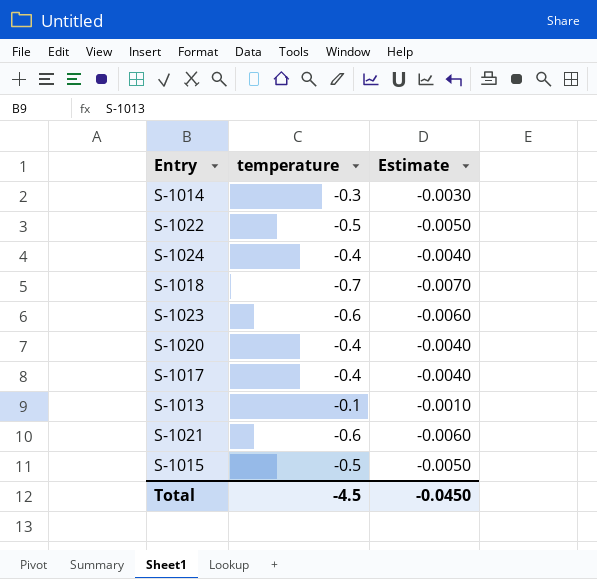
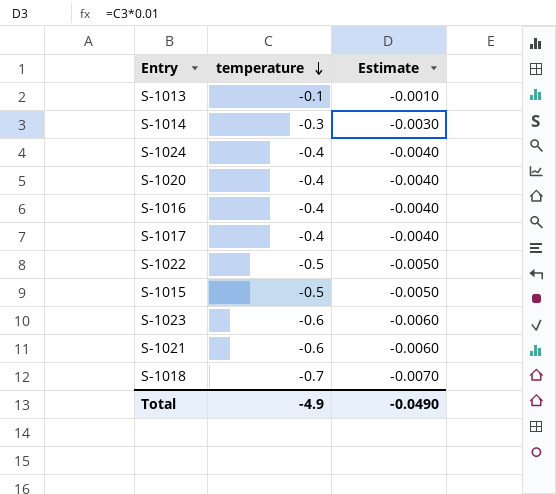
row order: none -> temperature descending
row S-1016: none -> -0.4 | -0.0040
Total | temperature: -4.5 -> -4.9
Total | Estimate: -0.0450 -> -0.0490

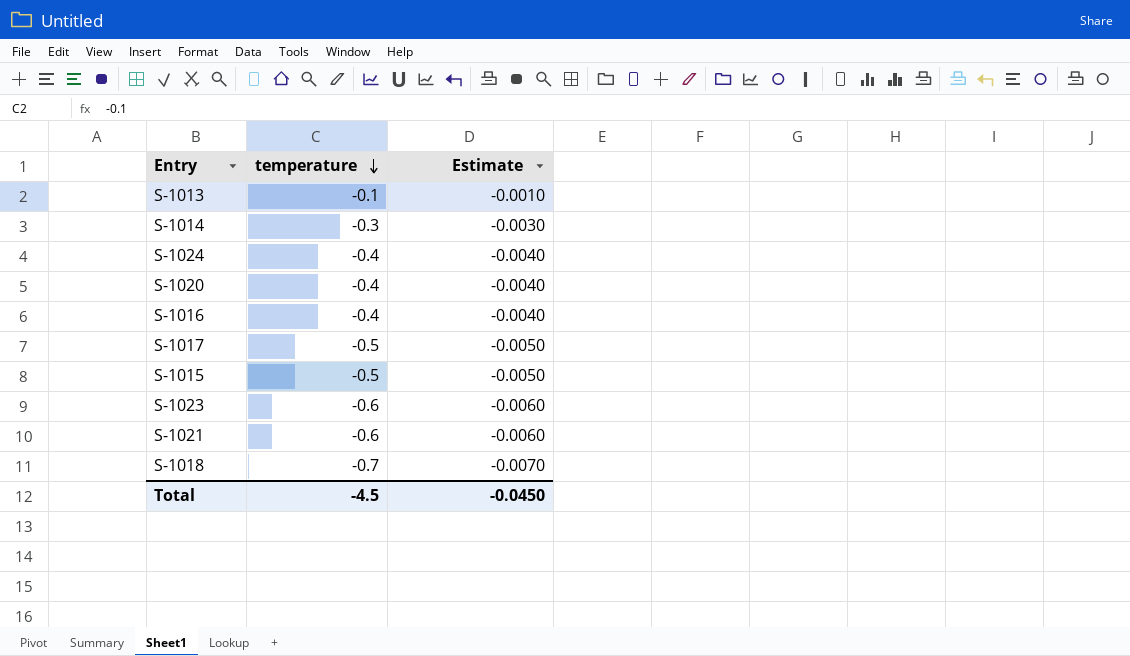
row S-1022: -0.5 | -0.0050 -> none
S-1017 | temperature: -0.4 -> -0.5
S-1017 | Estimate: -0.0040 -> -0.0050
Total | temperature: -4.9 -> -4.5
Total | Estimate: -0.0490 -> -0.0450

